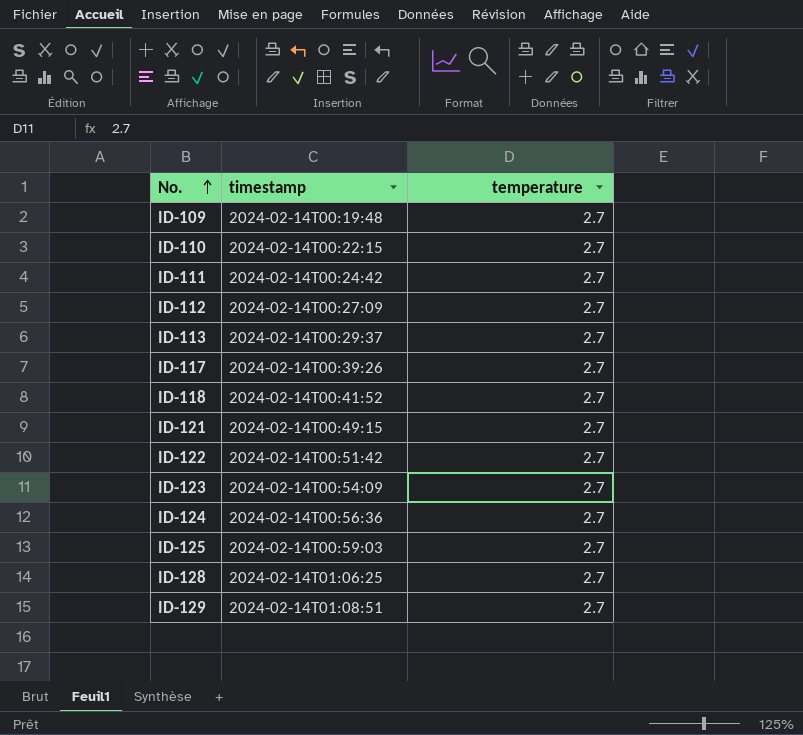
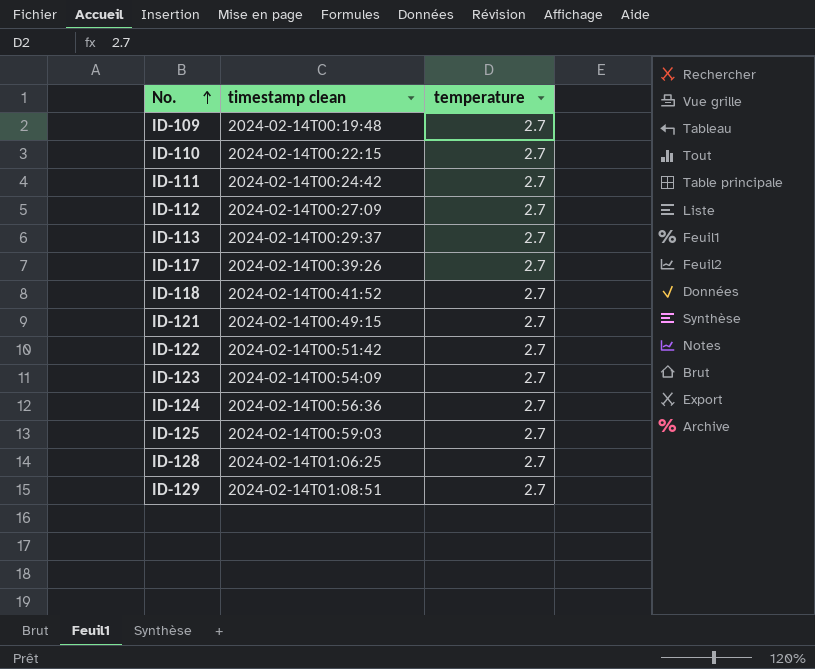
column name: timestamp -> timestamp clean

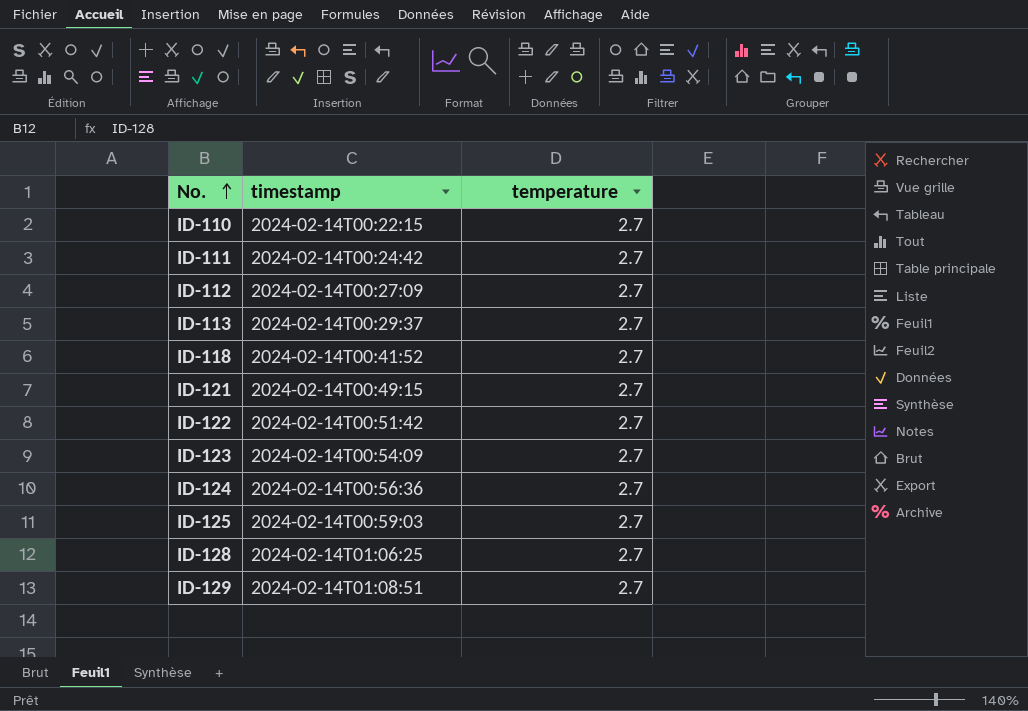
column name: timestamp clean -> timestamp
row ID-109: 2024-02-14T00:19:48 | 2.7 -> none
row ID-117: 2024-02-14T00:39:26 | 2.7 -> none

